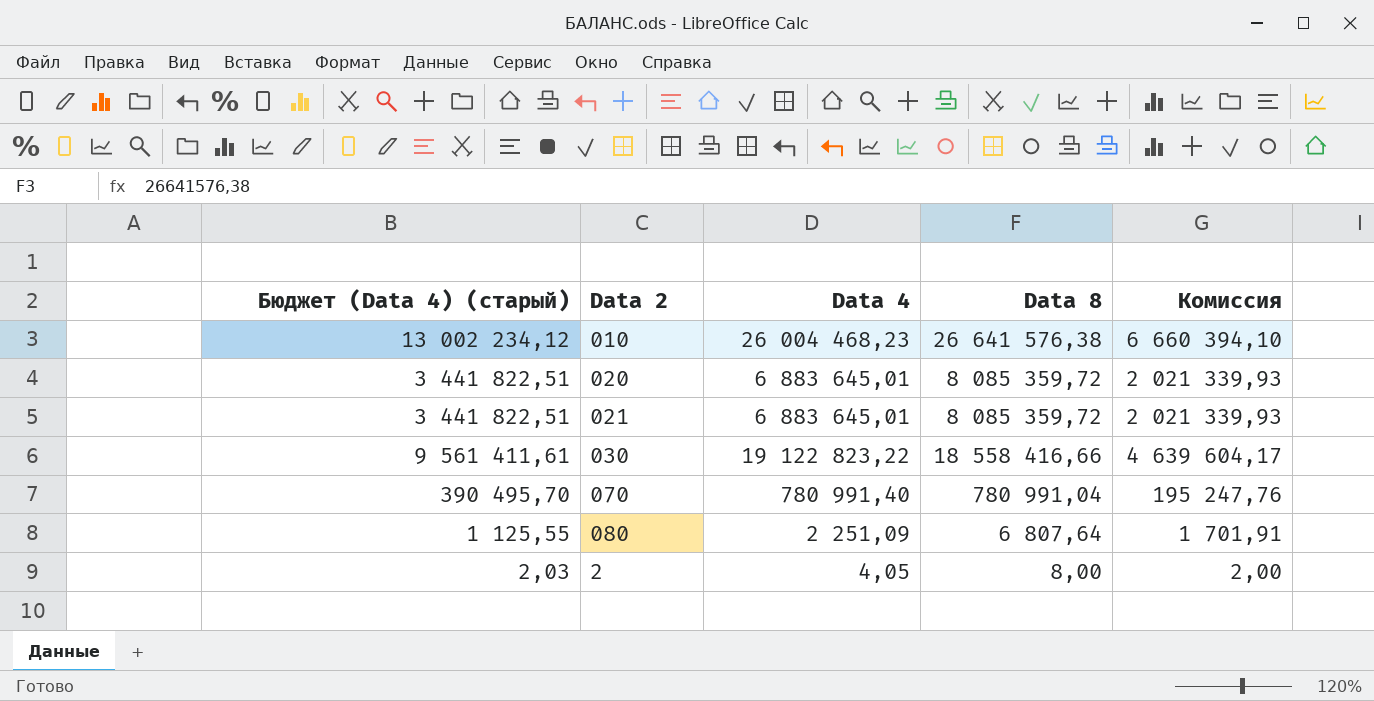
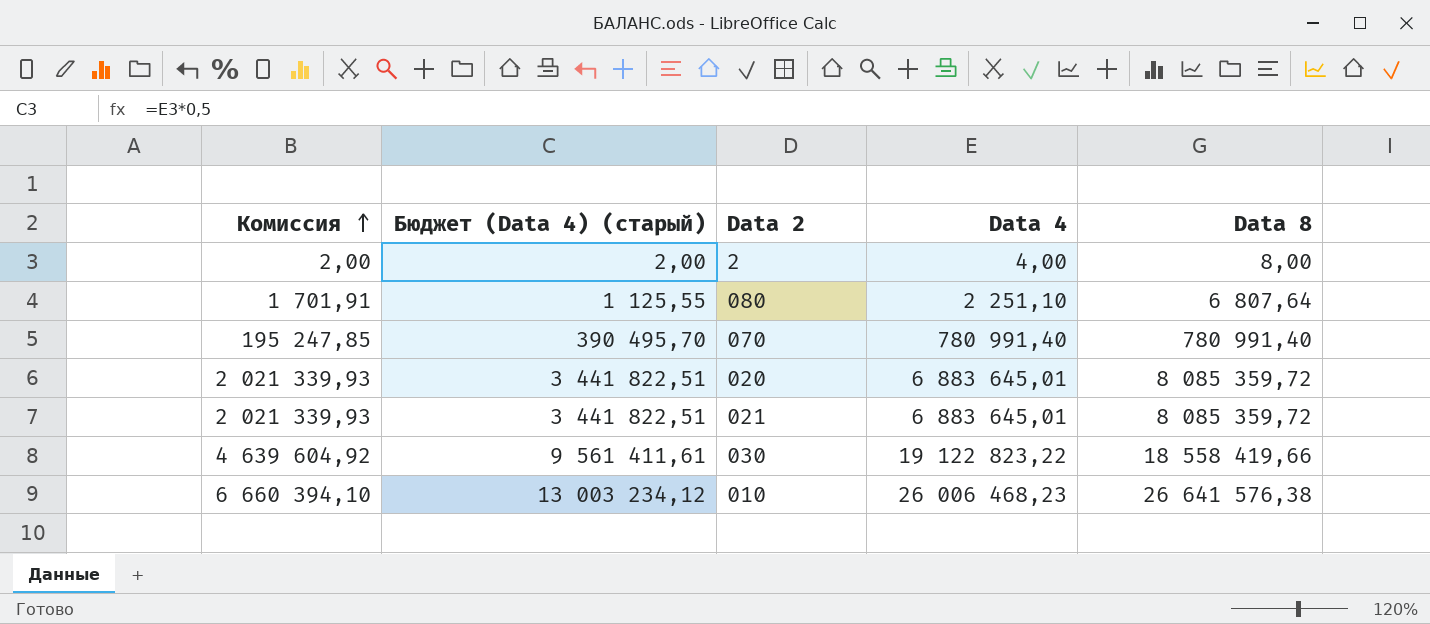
row order: none -> Комиссия ascending
column Комиссия | position: 5 -> 1
2 | Бюджет (Data 4) (старый): 2,03 -> 2,00
2 | Data 4: 4,05 -> 4,00
080 | Data 4: 2 251,09 -> 2 251,10
070 | Комиссия: 195 247,76 -> 195 247,85
070 | Data 8: 780 991,04 -> 780 991,40
030 | Комиссия: 4 639 604,17 -> 4 639 604,92
030 | Data 8: 18 558 416,66 -> 18 558 419,66
010 | Бюджет (Data 4) (старый): 13 002 234,12 -> 13 003 234,12
010 | Data 4: 26 004 468,23 -> 26 006 468,23

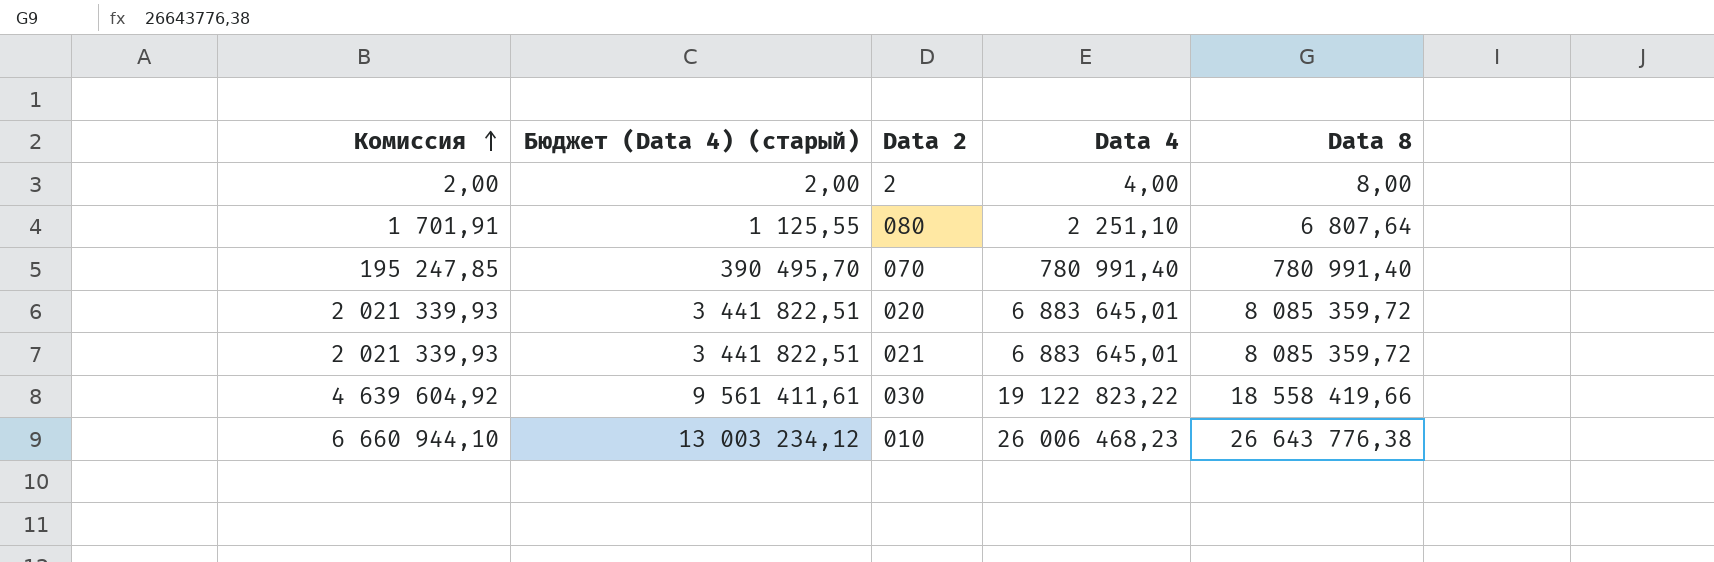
010 | Комиссия: 6 660 394,10 -> 6 660 944,10
010 | Data 8: 26 641 576,38 -> 26 643 776,38

